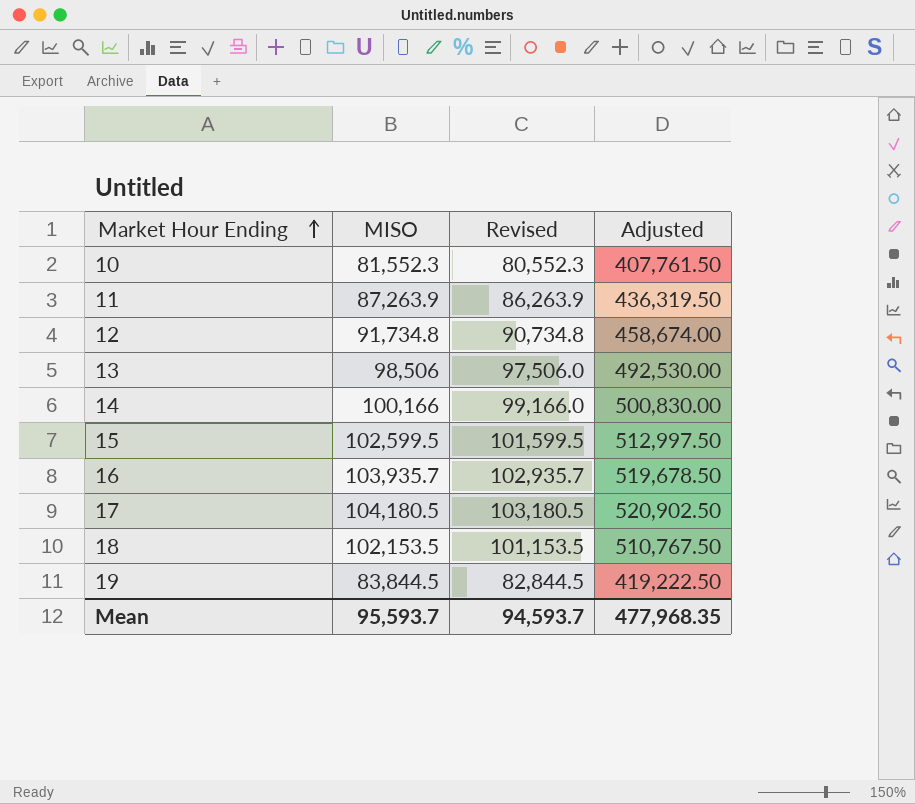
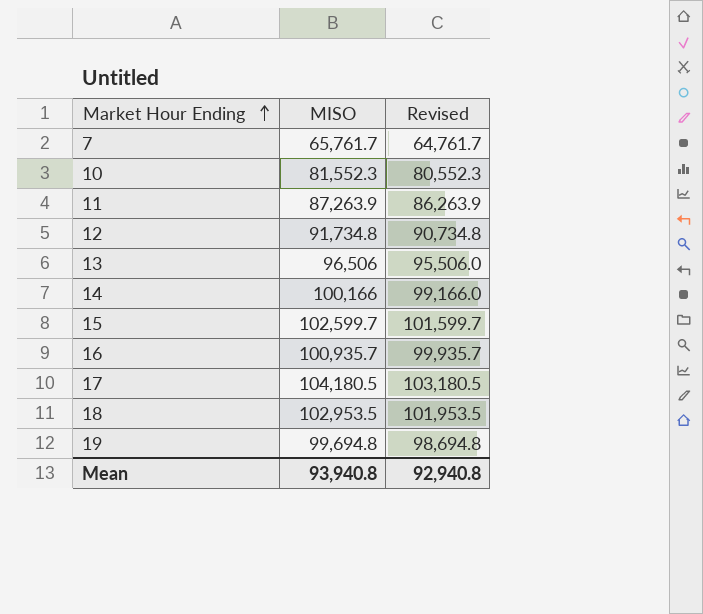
column Adjusted | formula: [MISO] * 5 -> none
row 7: none -> 65,761.7 | 64,761.7
13 | MISO: 98,506 -> 96,506
13 | Revised: 97,506.0 -> 95,506.0
15 | MISO: 102,599.5 -> 102,599.7
15 | Revised: 101,599.5 -> 101,599.7
16 | MISO: 103,935.7 -> 100,935.7
16 | Revised: 102,935.7 -> 99,935.7
18 | MISO: 102,153.5 -> 102,953.5
18 | Revised: 101,153.5 -> 101,953.5
19 | MISO: 83,844.5 -> 99,694.8
19 | Revised: 82,844.5 -> 98,694.8
Mean | MISO: 95,593.7 -> 93,940.8
Mean | Revised: 94,593.7 -> 92,940.8

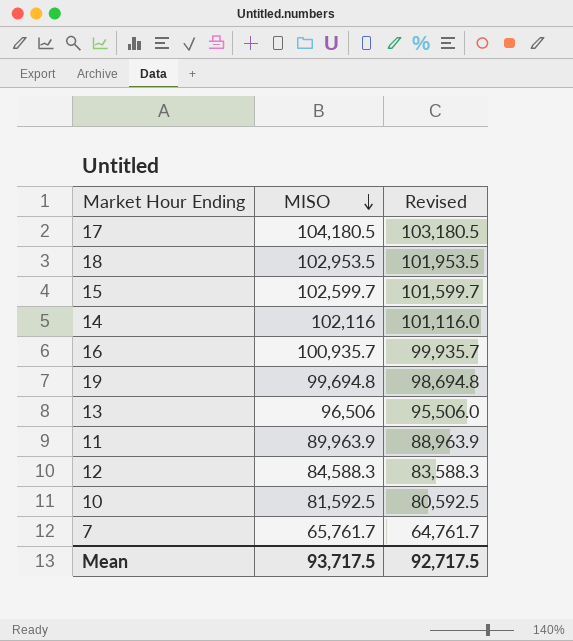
row order: Market Hour Ending ascending -> MISO descending
14 | MISO: 100,166 -> 102,116
14 | Revised: 99,166.0 -> 101,116.0
11 | MISO: 87,263.9 -> 89,963.9
11 | Revised: 86,263.9 -> 88,963.9
12 | MISO: 91,734.8 -> 84,588.3
12 | Revised: 90,734.8 -> 83,588.3
10 | MISO: 81,552.3 -> 81,592.5
10 | Revised: 80,552.3 -> 80,592.5
Mean | MISO: 93,940.8 -> 93,717.5
Mean | Revised: 92,940.8 -> 92,717.5

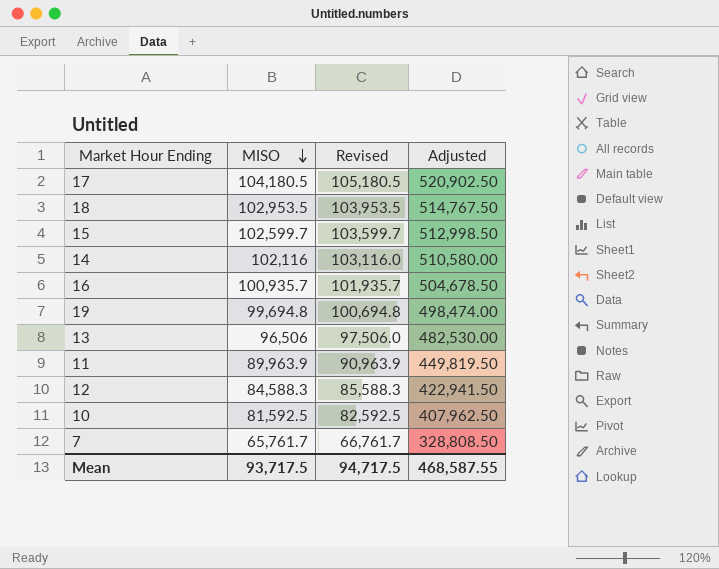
column Revised | formula: [MISO] - 1000 -> [MISO] + 1000
column Adjusted | formula: none -> [MISO] * 5
Mean | Revised: 92,717.5 -> 94,717.5

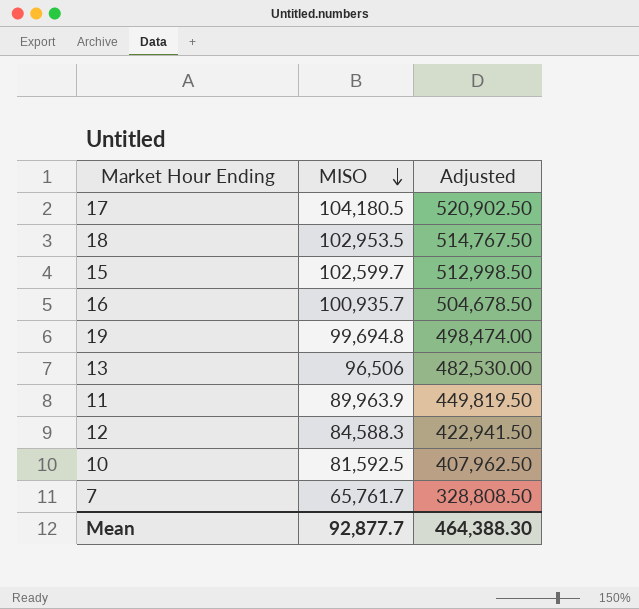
column Revised | formula: [MISO] + 1000 -> none
row 14: 102,116 | 103,116.0 | 510,580.00 -> none
Mean | MISO: 93,717.5 -> 92,877.7
Mean | Adjusted: 468,587.55 -> 464,388.30

